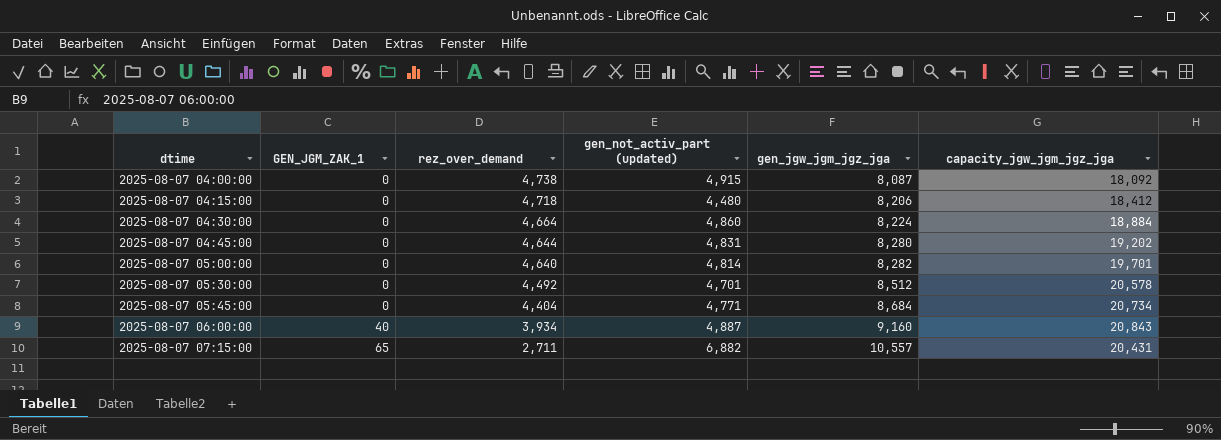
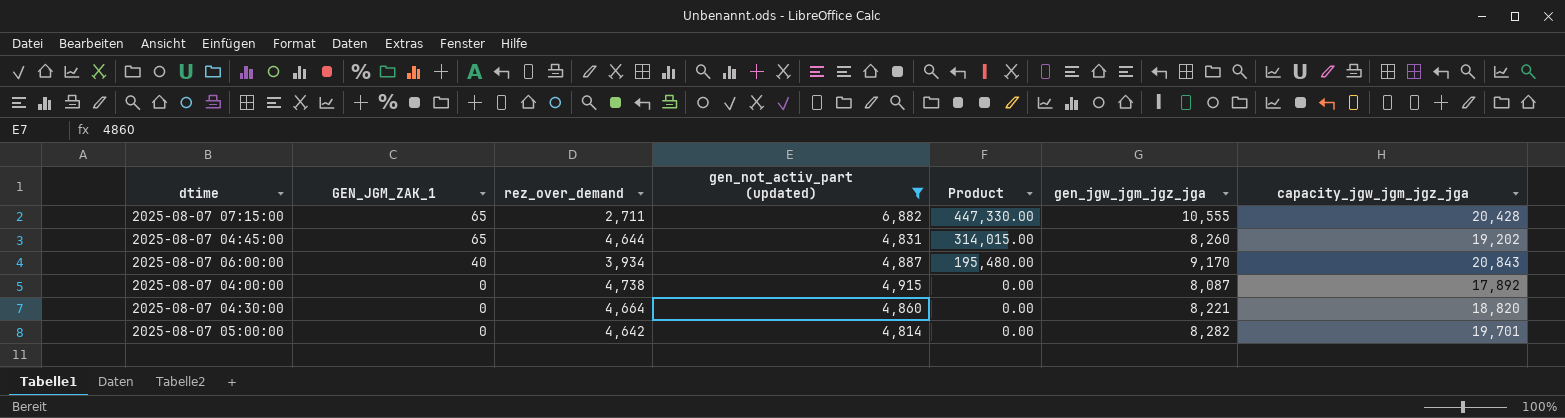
filter: none -> gen_not_activ_part (updated) >= 4,814
row order: dtime ascending -> GEN_JGM_ZAK_1 descending
column Product | formula: none -> [GEN_JGM_ZAK_1] * [gen_not_activ_part (updated)]
2025-08-07 07:15:00 | gen_jgw_jgm_jgz_jga: 10,557 -> 10,555
2025-08-07 07:15:00 | capacity_jgw_jgm_jgz_jga: 20,431 -> 20,428
2025-08-07 04:45:00 | GEN_JGM_ZAK_1: 0 -> 65
2025-08-07 04:45:00 | gen_jgw_jgm_jgz_jga: 8,280 -> 8,260
2025-08-07 06:00:00 | gen_jgw_jgm_jgz_jga: 9,160 -> 9,170
2025-08-07 04:00:00 | capacity_jgw_jgm_jgz_jga: 18,092 -> 17,892
2025-08-07 04:30:00 | gen_jgw_jgm_jgz_jga: 8,224 -> 8,221
2025-08-07 04:30:00 | capacity_jgw_jgm_jgz_jga: 18,884 -> 18,820
2025-08-07 05:00:00 | rez_over_demand: 4,640 -> 4,642

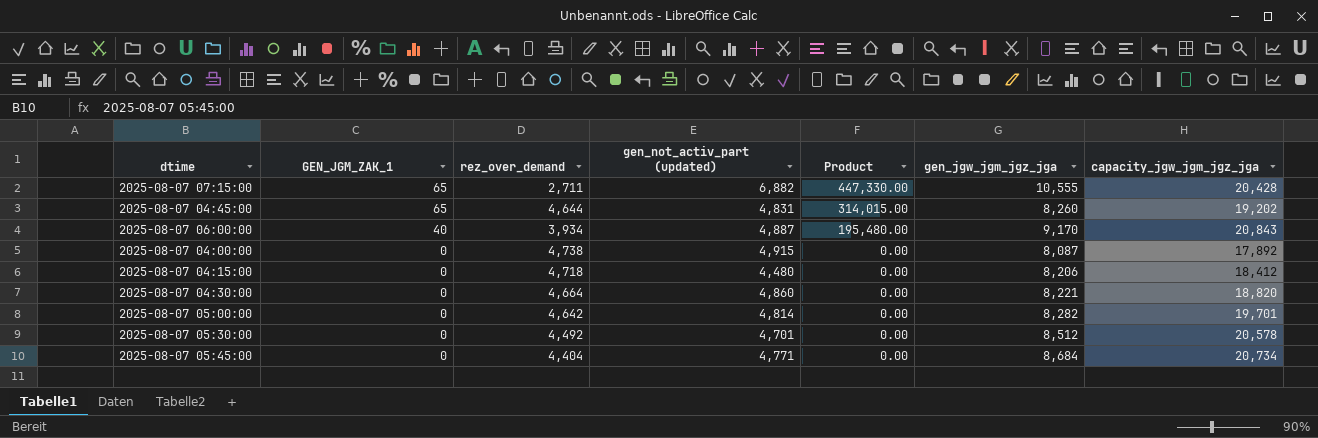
filter: gen_not_activ_part (updated) >= 4,814 -> none

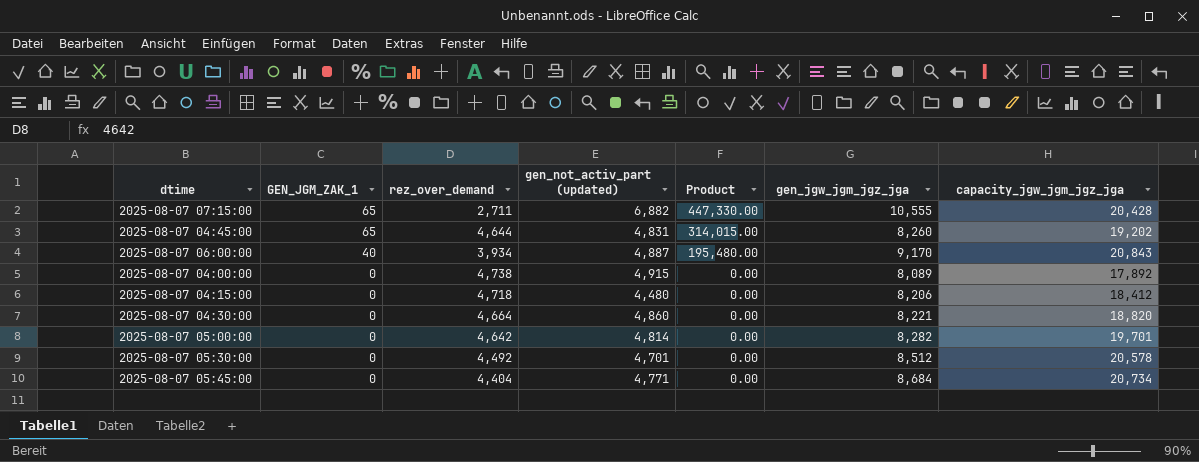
2025-08-07 04:00:00 | gen_jgw_jgm_jgz_jga: 8,087 -> 8,089

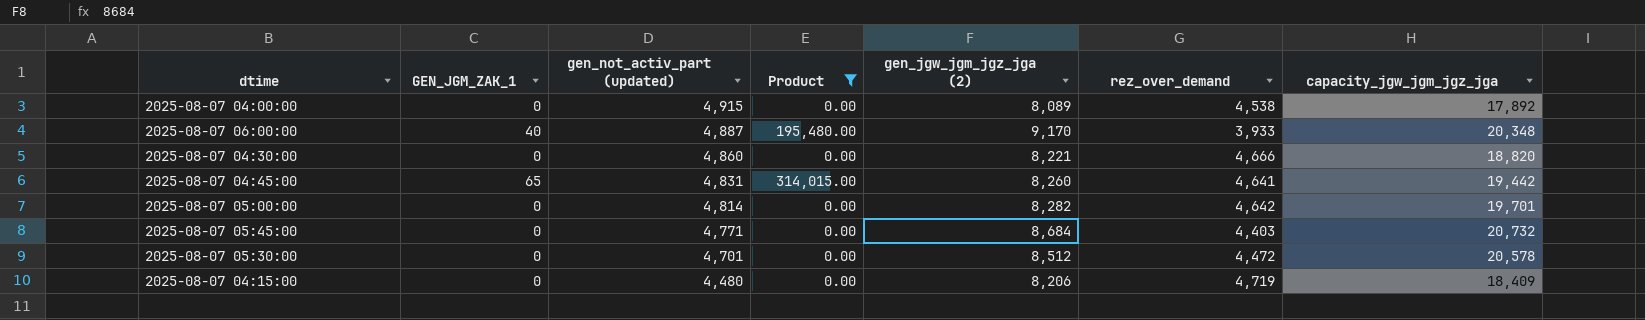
filter: none -> Product != 447,330.00
row order: GEN_JGM_ZAK_1 descending -> gen_not_activ_part (updated) descending
column name: gen_jgw_jgm_jgz_jga -> gen_jgw_jgm_jgz_jga (2)
column rez_over_demand | position: 3 -> 6
2025-08-07 04:00:00 | rez_over_demand: 4,738 -> 4,538
2025-08-07 06:00:00 | rez_over_demand: 3,934 -> 3,933
2025-08-07 06:00:00 | capacity_jgw_jgm_jgz_jga: 20,843 -> 20,348
2025-08-07 04:30:00 | rez_over_demand: 4,664 -> 4,666
2025-08-07 04:45:00 | rez_over_demand: 4,644 -> 4,641
2025-08-07 04:45:00 | capacity_jgw_jgm_jgz_jga: 19,202 -> 19,442
2025-08-07 05:45:00 | rez_over_demand: 4,404 -> 4,403
2025-08-07 05:45:00 | capacity_jgw_jgm_jgz_jga: 20,734 -> 20,732
2025-08-07 05:30:00 | rez_over_demand: 4,492 -> 4,472
2025-08-07 04:15:00 | rez_over_demand: 4,718 -> 4,719
2025-08-07 04:15:00 | capacity_jgw_jgm_jgz_jga: 18,412 -> 18,409

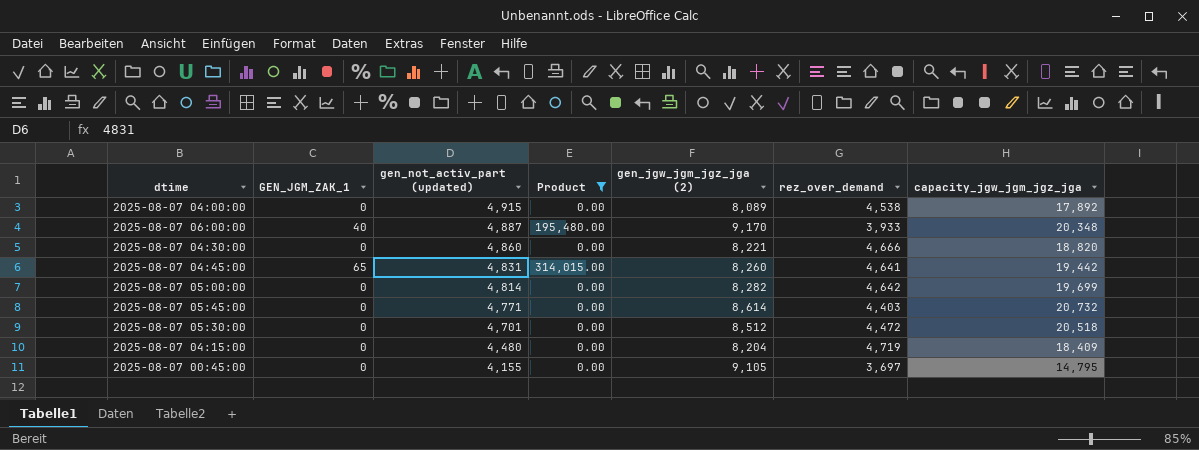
2025-08-07 05:00:00 | capacity_jgw_jgm_jgz_jga: 19,701 -> 19,699
2025-08-07 05:45:00 | gen_jgw_jgm_jgz_jga (2): 8,684 -> 8,614
2025-08-07 05:30:00 | capacity_jgw_jgm_jgz_jga: 20,578 -> 20,518
2025-08-07 04:15:00 | gen_jgw_jgm_jgz_jga (2): 8,206 -> 8,204
row 2025-08-07 00:45:00: none -> 0 | 4,155 | 0.00 | 9,105 | 3,697 | 14,795

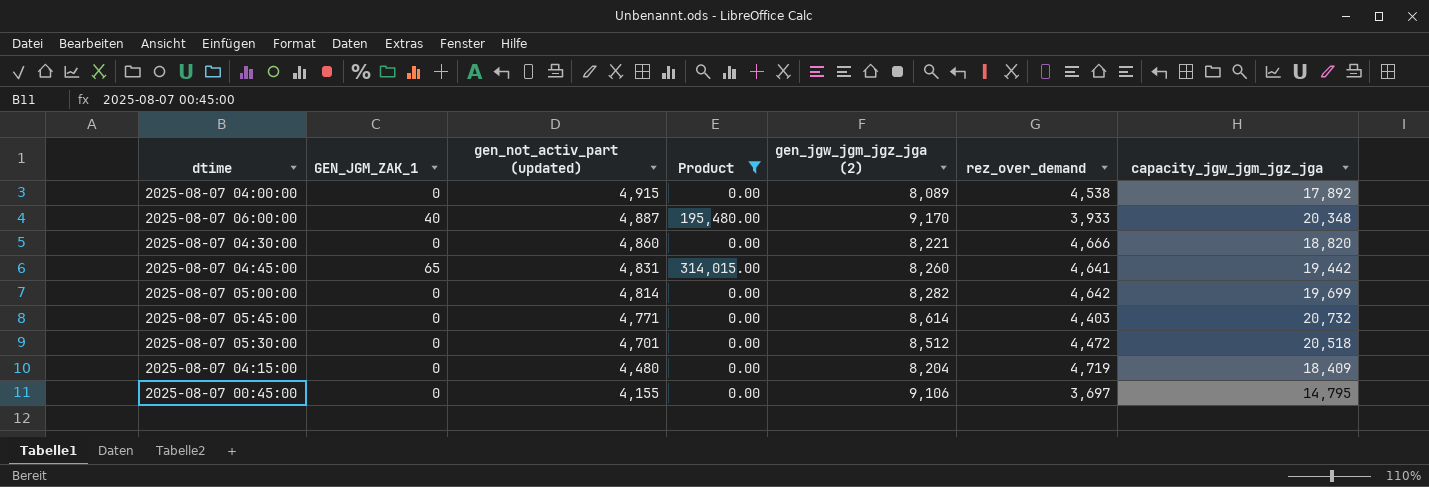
2025-08-07 00:45:00 | gen_jgw_jgm_jgz_jga (2): 9,105 -> 9,106

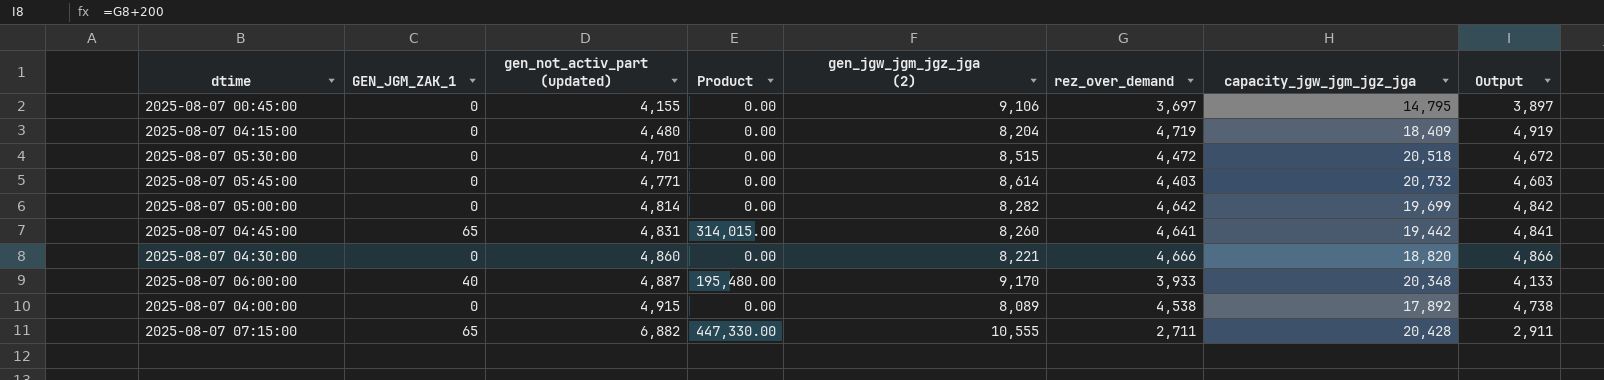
filter: Product != 447,330.00 -> none
row order: gen_not_activ_part (updated) descending -> gen_not_activ_part (updated) ascending
column Output | formula: none -> [rez_over_demand] + 200
2025-08-07 05:30:00 | gen_jgw_jgm_jgz_jga (2): 8,512 -> 8,515

